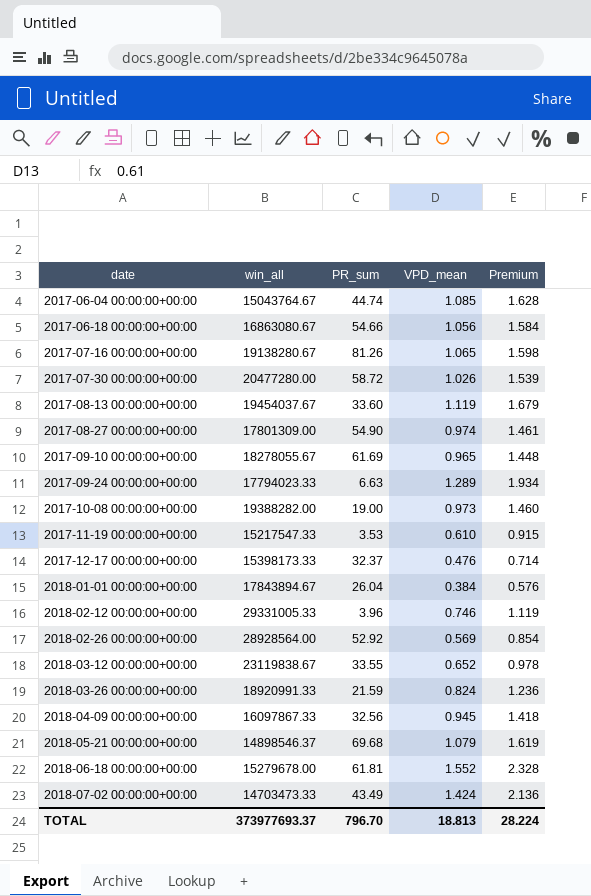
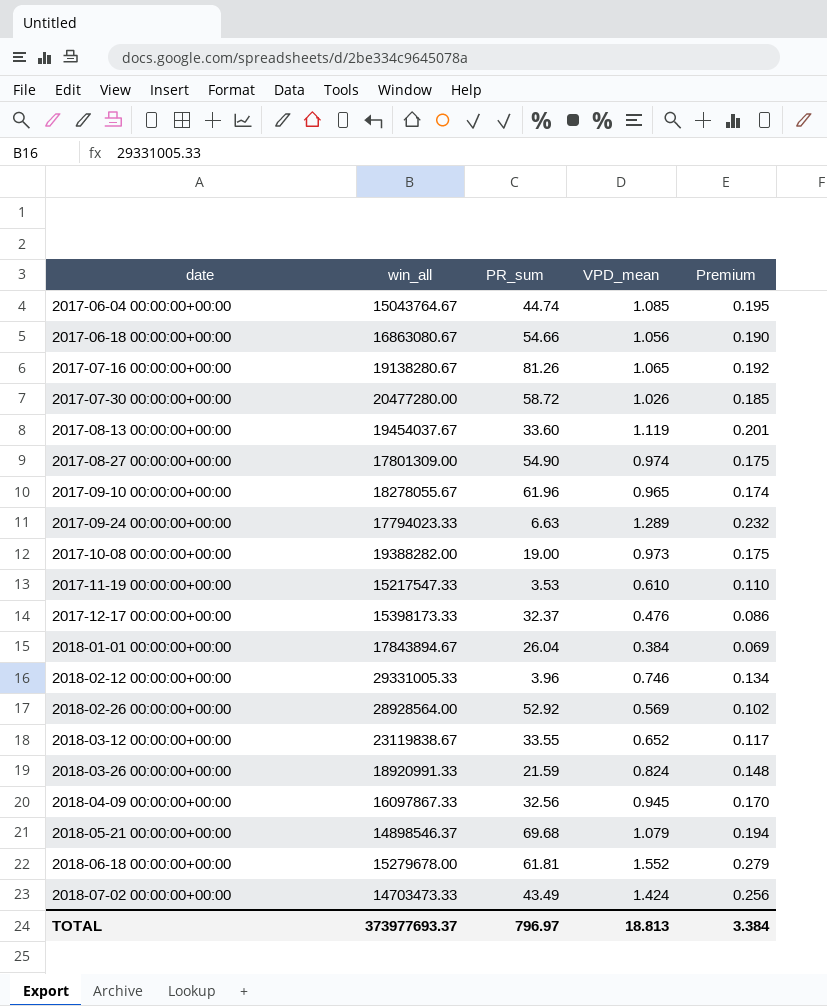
column Premium | formula: [VPD_mean] * 1.5 -> [VPD_mean] * 0.18
2017-09-10 00:00:00+00:00 | PR_sum: 61.69 -> 61.96
TOTAL | PR_sum: 796.70 -> 796.97
TOTAL | Premium: 28.224 -> 3.384

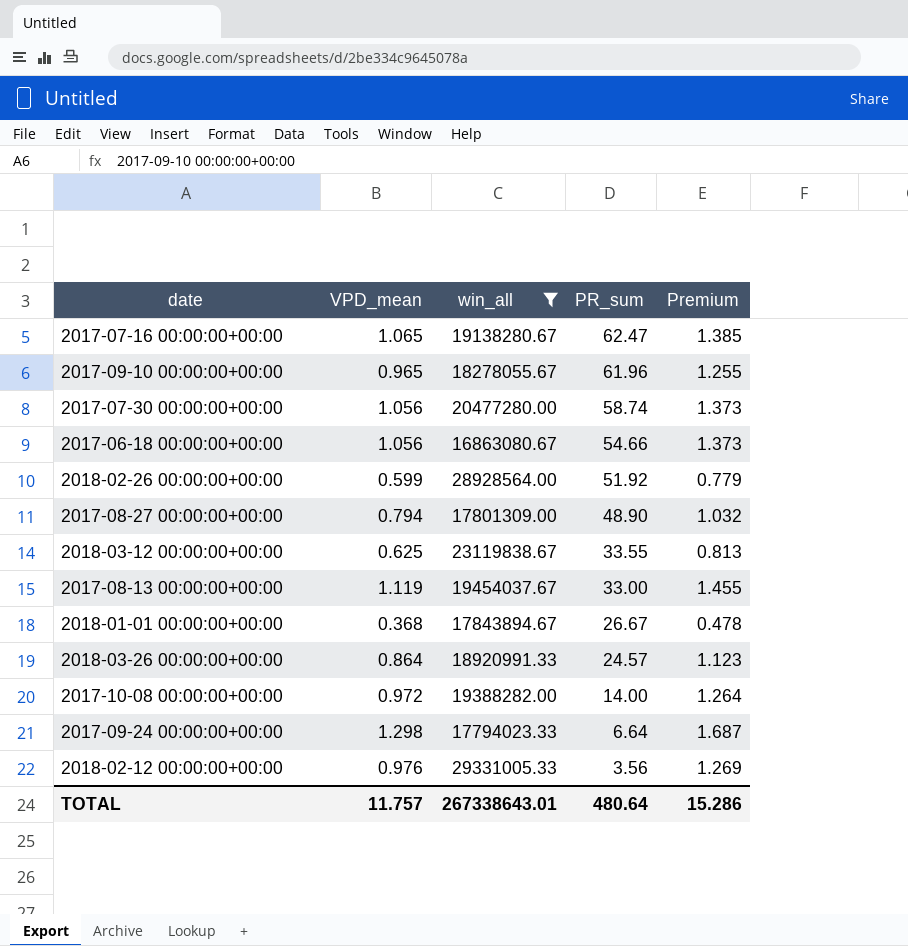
filter: none -> win_all >= 16863080.67
row order: date ascending -> PR_sum descending
column VPD_mean | position: 4 -> 2
column Premium | formula: [VPD_mean] * 0.18 -> [VPD_mean] * 1.3
2017-07-16 00:00:00+00:00 | PR_sum: 81.26 -> 62.47
2017-07-30 00:00:00+00:00 | VPD_mean: 1.026 -> 1.056
2017-07-30 00:00:00+00:00 | PR_sum: 58.72 -> 58.74
2018-02-26 00:00:00+00:00 | VPD_mean: 0.569 -> 0.599
2018-02-26 00:00:00+00:00 | PR_sum: 52.92 -> 51.92
2017-08-27 00:00:00+00:00 | VPD_mean: 0.974 -> 0.794
2017-08-27 00:00:00+00:00 | PR_sum: 54.90 -> 48.90
2018-03-12 00:00:00+00:00 | VPD_mean: 0.652 -> 0.625
2017-08-13 00:00:00+00:00 | PR_sum: 33.60 -> 33.00
2018-01-01 00:00:00+00:00 | VPD_mean: 0.384 -> 0.368
2018-01-01 00:00:00+00:00 | PR_sum: 26.04 -> 26.67
2018-03-26 00:00:00+00:00 | VPD_mean: 0.824 -> 0.864
2018-03-26 00:00:00+00:00 | PR_sum: 21.59 -> 24.57
2017-10-08 00:00:00+00:00 | VPD_mean: 0.973 -> 0.972
2017-10-08 00:00:00+00:00 | PR_sum: 19.00 -> 14.00
2017-09-24 00:00:00+00:00 | VPD_mean: 1.289 -> 1.298
2017-09-24 00:00:00+00:00 | PR_sum: 6.63 -> 6.64
2018-02-12 00:00:00+00:00 | VPD_mean: 0.746 -> 0.976
2018-02-12 00:00:00+00:00 | PR_sum: 3.96 -> 3.56
TOTAL | VPD_mean: 18.813 -> 11.757
TOTAL | win_all: 373977693.37 -> 267338643.01
TOTAL | PR_sum: 796.97 -> 480.64
TOTAL | Premium: 3.384 -> 15.286

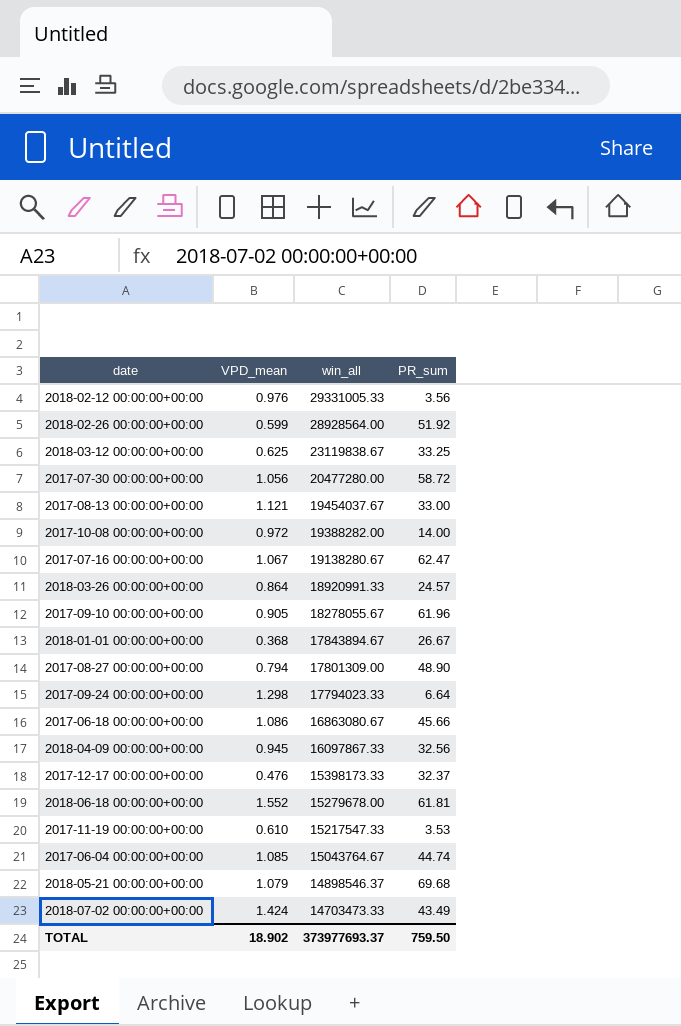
filter: win_all >= 16863080.67 -> none
row order: PR_sum descending -> win_all descending
column Premium | formula: [VPD_mean] * 1.3 -> none
2018-03-12 00:00:00+00:00 | PR_sum: 33.55 -> 33.25
2017-07-30 00:00:00+00:00 | PR_sum: 58.74 -> 58.72
2017-08-13 00:00:00+00:00 | VPD_mean: 1.119 -> 1.121
2017-07-16 00:00:00+00:00 | VPD_mean: 1.065 -> 1.067
2017-09-10 00:00:00+00:00 | VPD_mean: 0.965 -> 0.905
2017-06-18 00:00:00+00:00 | VPD_mean: 1.056 -> 1.086
2017-06-18 00:00:00+00:00 | PR_sum: 54.66 -> 45.66
TOTAL | VPD_mean: 11.757 -> 18.902
TOTAL | win_all: 267338643.01 -> 373977693.37
TOTAL | PR_sum: 480.64 -> 759.50

